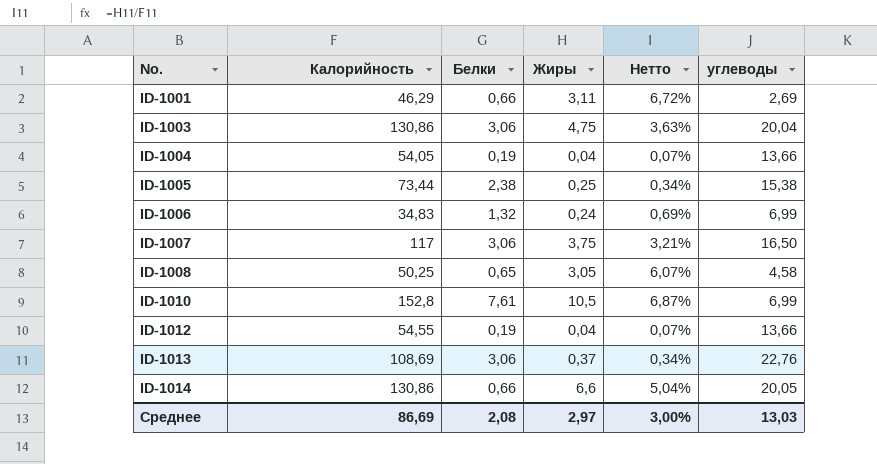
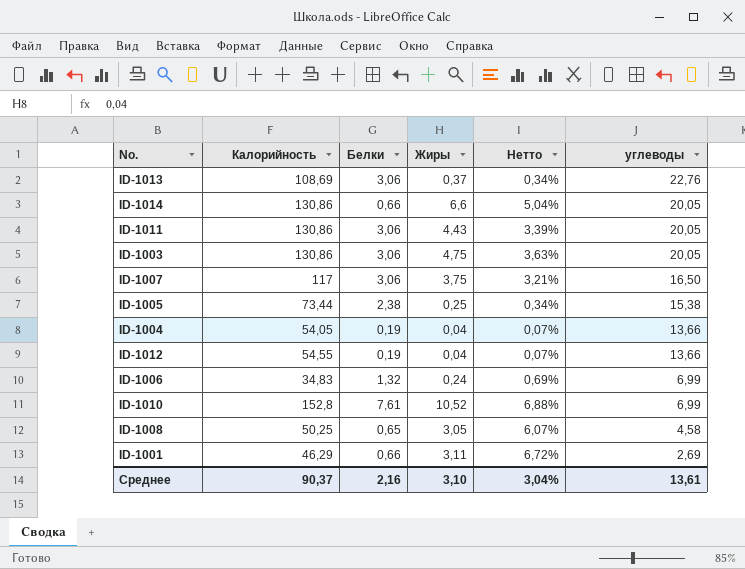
row order: No. ascending -> углеводы descending
row ID-1011: none -> 130,86 | 3,06 | 4,43 | 3,39% | 20,05
ID-1003 | углеводы: 20,04 -> 20,05
ID-1010 | Жиры: 10,5 -> 10,52
ID-1010 | Нетто: 6,87% -> 6,88%
Среднее | Калорийность: 86,69 -> 90,37
Среднее | Белки: 2,08 -> 2,16
Среднее | Жиры: 2,97 -> 3,10
Среднее | Нетто: 3,00% -> 3,04%
Среднее | углеводы: 13,03 -> 13,61

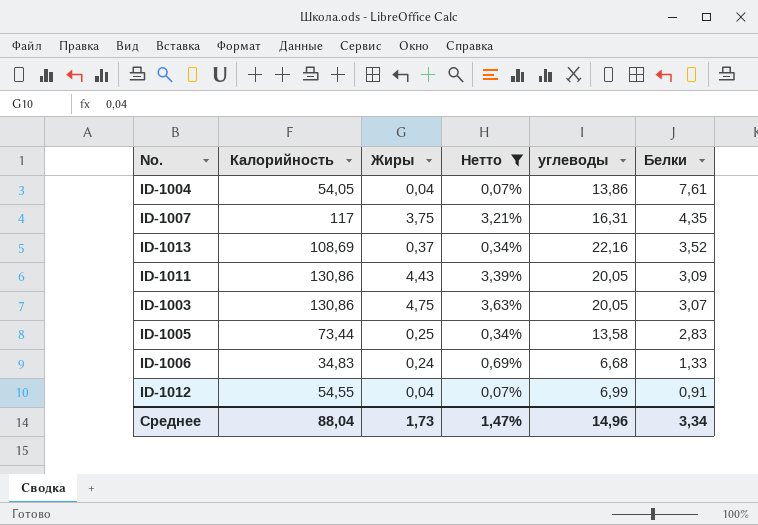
filter: none -> Нетто <= 3,63%
row order: углеводы descending -> Белки descending
column Белки | position: 3 -> 6
ID-1004 | углеводы: 13,66 -> 13,86
ID-1004 | Белки: 0,19 -> 7,61
ID-1007 | углеводы: 16,50 -> 16,31
ID-1007 | Белки: 3,06 -> 4,35
ID-1013 | углеводы: 22,76 -> 22,16
ID-1013 | Белки: 3,06 -> 3,52
ID-1011 | Белки: 3,06 -> 3,09
ID-1003 | Белки: 3,06 -> 3,07
ID-1005 | углеводы: 15,38 -> 13,58
ID-1005 | Белки: 2,38 -> 2,83
ID-1006 | углеводы: 6,99 -> 6,68
ID-1006 | Белки: 1,32 -> 1,33
ID-1012 | углеводы: 13,66 -> 6,99
ID-1012 | Белки: 0,19 -> 0,91
Среднее | Калорийность: 90,37 -> 88,04
Среднее | Жиры: 3,10 -> 1,73
Среднее | Нетто: 3,04% -> 1,47%
Среднее | углеводы: 13,61 -> 14,96
Среднее | Белки: 2,16 -> 3,34

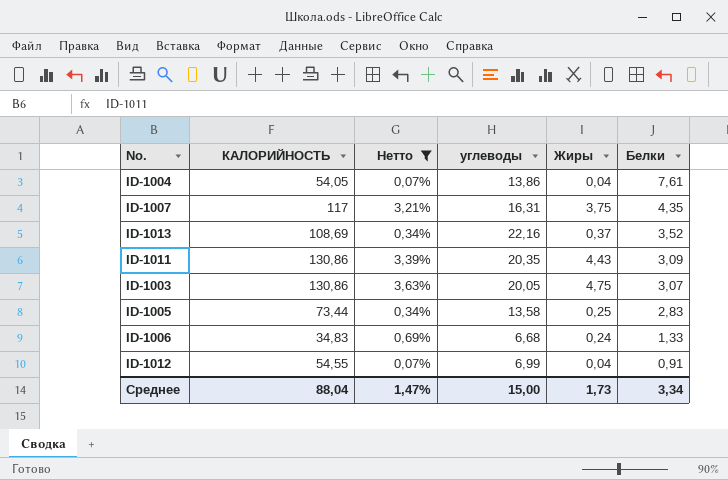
column name: Калорийность -> КАЛОРИЙНОСТЬ
column Жиры | position: 3 -> 5
ID-1011 | углеводы: 20,05 -> 20,35
Среднее | углеводы: 14,96 -> 15,00

